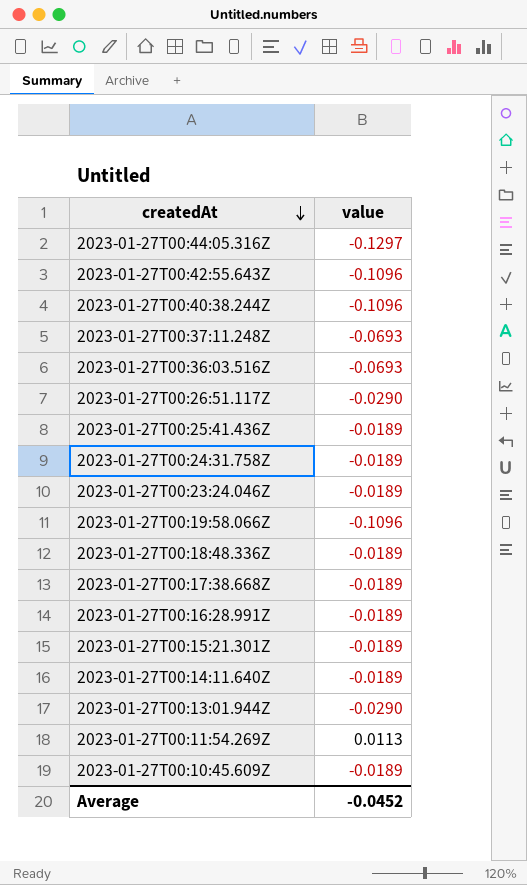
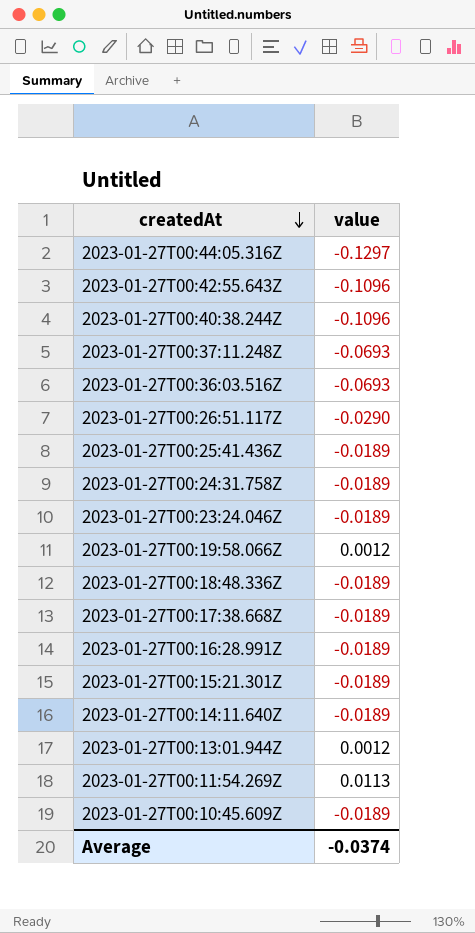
2023-01-27T00:19:58.066Z | value: -0.1096 -> 0.0012
2023-01-27T00:13:01.944Z | value: -0.0290 -> 0.0012
Average | value: -0.0452 -> -0.0374

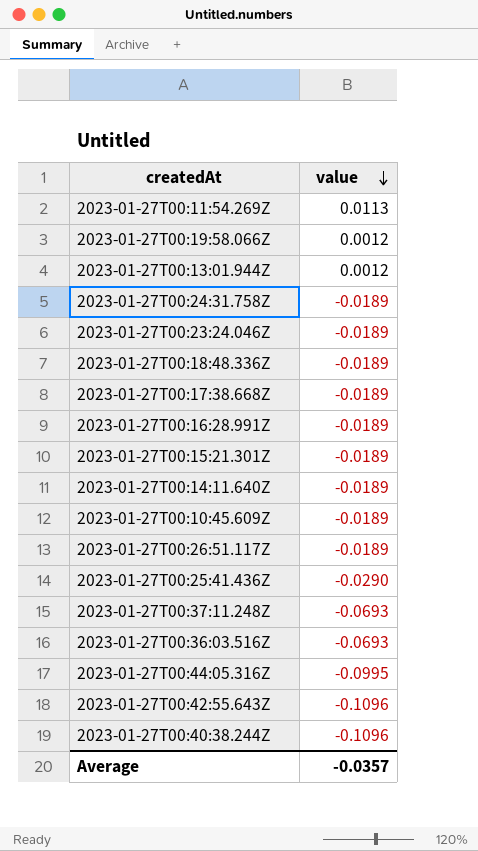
row order: createdAt descending -> value descending
2023-01-27T00:26:51.117Z | value: -0.0290 -> -0.0189
2023-01-27T00:25:41.436Z | value: -0.0189 -> -0.0290
2023-01-27T00:44:05.316Z | value: -0.1297 -> -0.0995
Average | value: -0.0374 -> -0.0357

